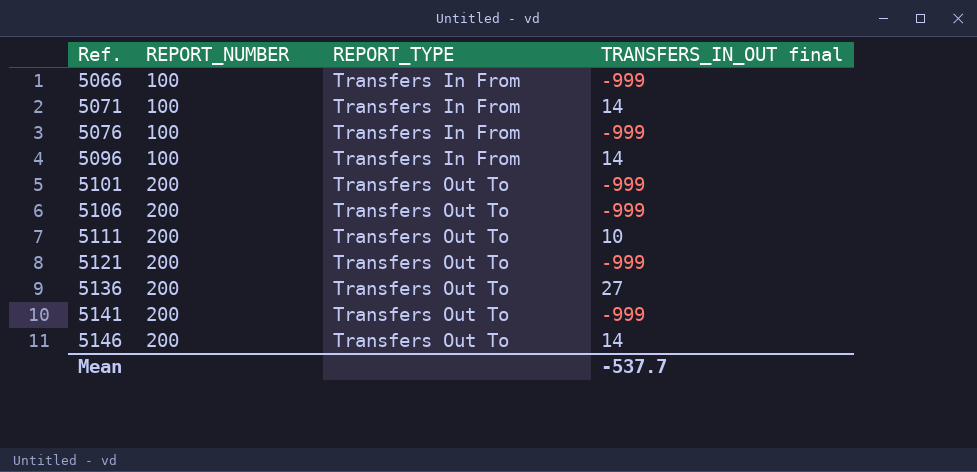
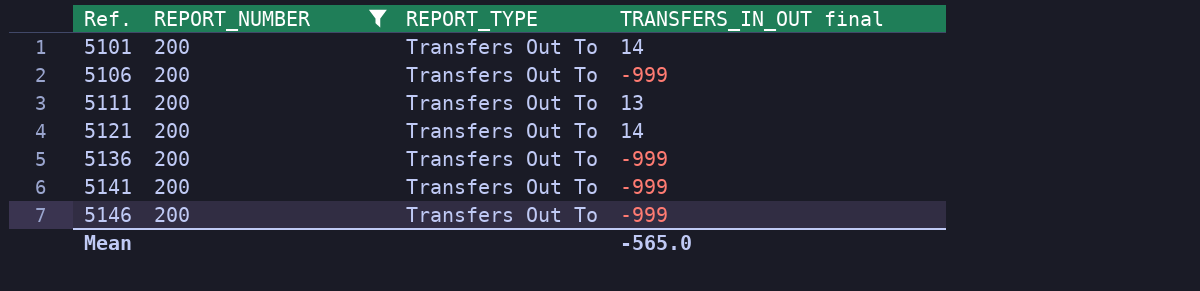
filter: none -> REPORT_NUMBER = 200
5101 | TRANSFERS_IN_OUT final: -999 -> 14
5111 | TRANSFERS_IN_OUT final: 10 -> 13
5121 | TRANSFERS_IN_OUT final: -999 -> 14
5136 | TRANSFERS_IN_OUT final: 27 -> -999
5146 | TRANSFERS_IN_OUT final: 14 -> -999
Mean | TRANSFERS_IN_OUT final: -537.7 -> -565.0

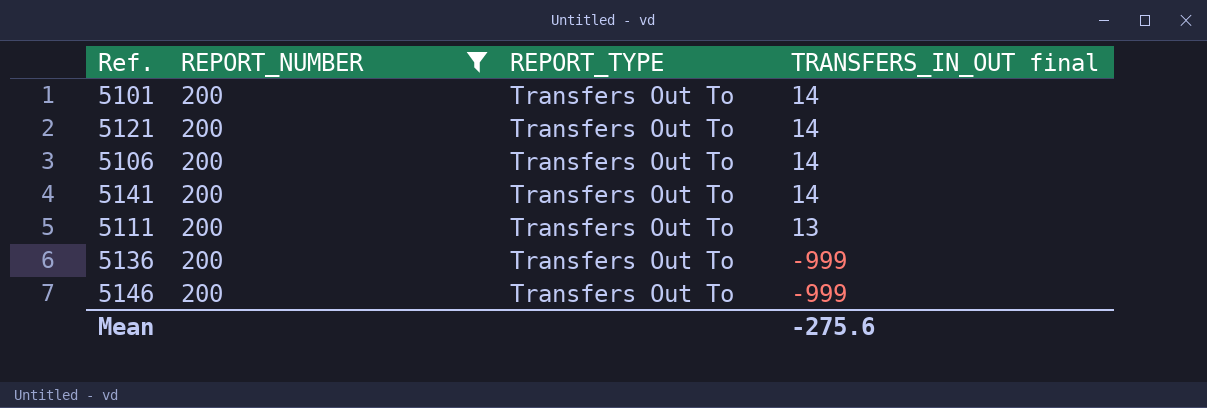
row order: Ref. ascending -> TRANSFERS_IN_OUT final descending
5106 | TRANSFERS_IN_OUT final: -999 -> 14
5141 | TRANSFERS_IN_OUT final: -999 -> 14
Mean | TRANSFERS_IN_OUT final: -565.0 -> -275.6

